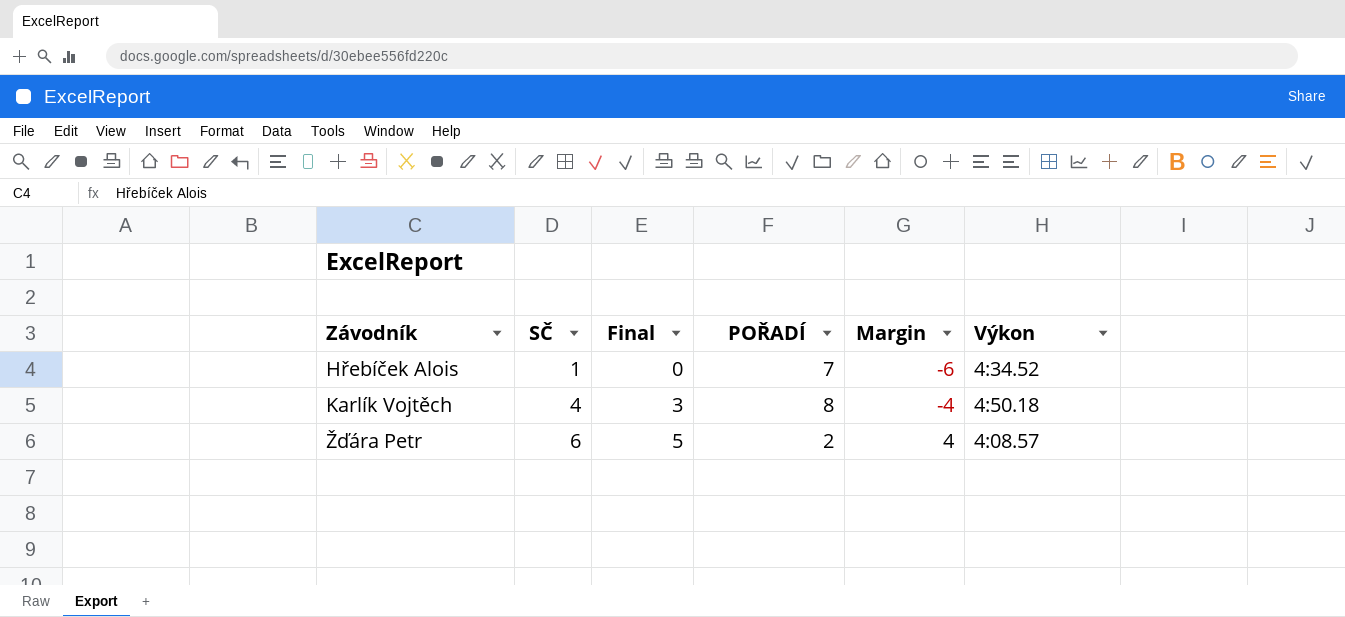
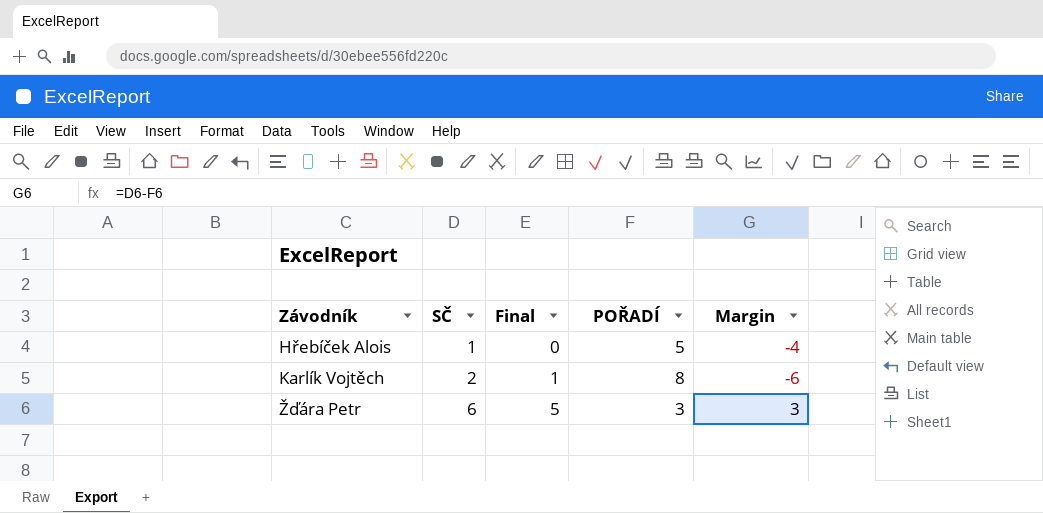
column Výkon | position: 6 -> none
Hřebíček Alois | POŘADÍ: 7 -> 5
Hřebíček Alois | Margin: -6 -> -4
Karlík Vojtěch | SČ: 4 -> 2
Karlík Vojtěch | Final: 3 -> 1
Karlík Vojtěch | Margin: -4 -> -6
Žďára Petr | POŘADÍ: 2 -> 3
Žďára Petr | Margin: 4 -> 3

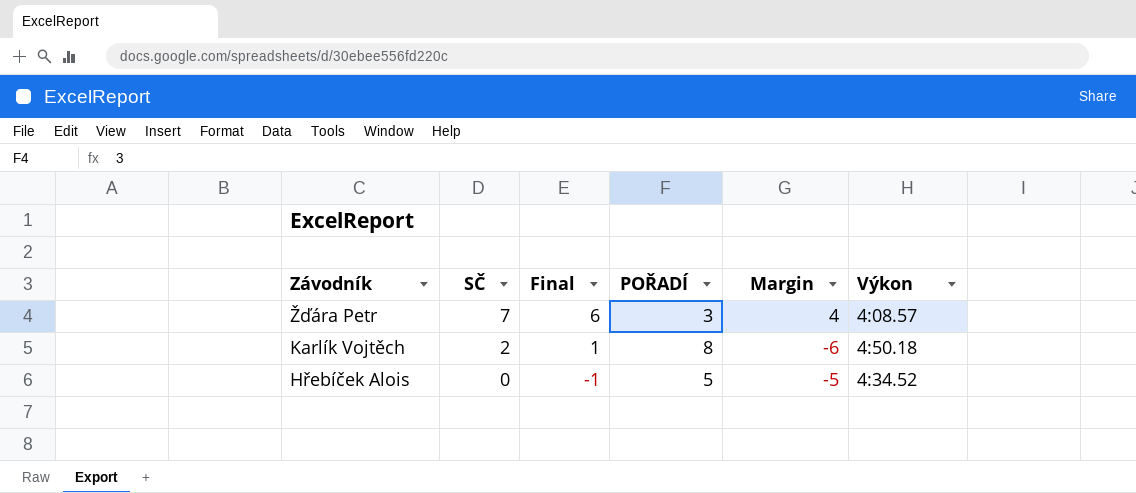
row order: Závodník ascending -> Závodník descending
column Výkon | position: none -> 6
Žďára Petr | SČ: 6 -> 7
Žďára Petr | Final: 5 -> 6
Žďára Petr | Margin: 3 -> 4
Hřebíček Alois | SČ: 1 -> 0
Hřebíček Alois | Final: 0 -> -1
Hřebíček Alois | Margin: -4 -> -5

